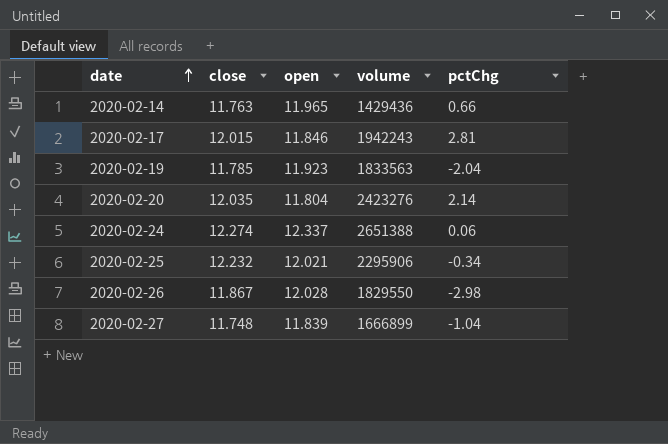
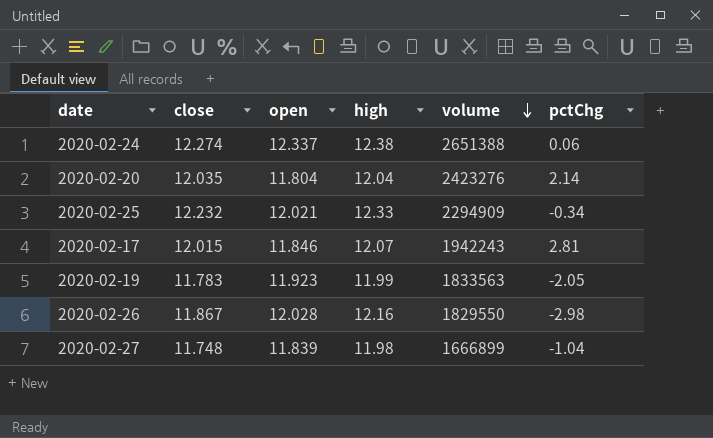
row order: date ascending -> volume descending
column high | position: none -> 4
row 2020-02-14: 11.763 | 11.965 | 1429436 | 0.66 -> none
2020-02-25 | volume: 2295906 -> 2294909
2020-02-19 | close: 11.785 -> 11.783
2020-02-19 | pctChg: -2.04 -> -2.05

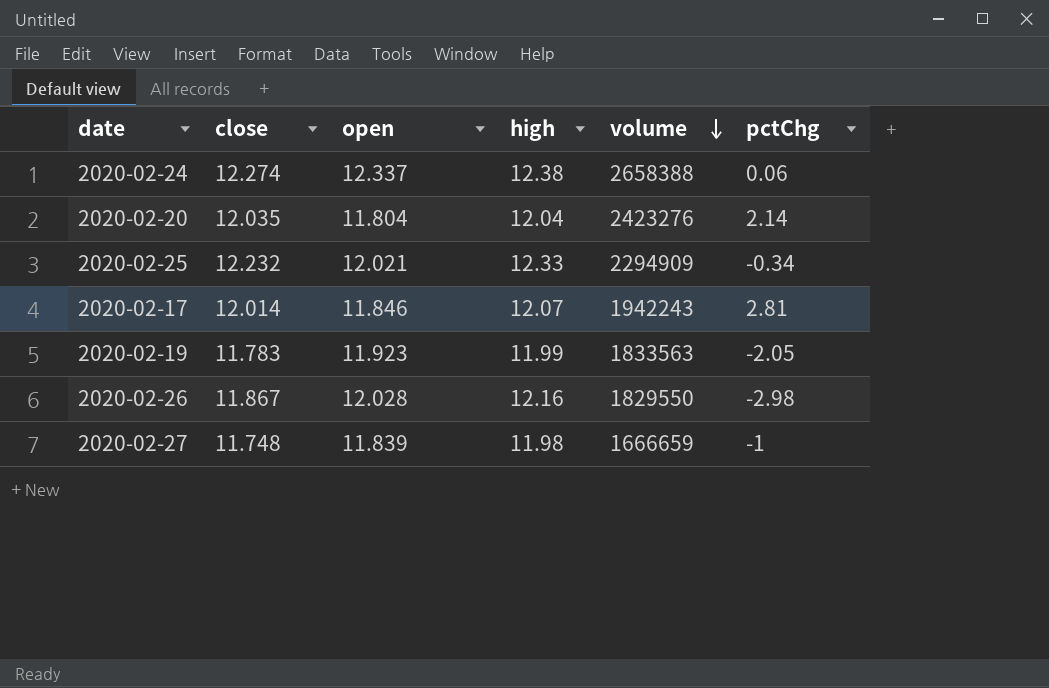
2020-02-24 | volume: 2651388 -> 2658388
2020-02-17 | close: 12.015 -> 12.014
2020-02-27 | volume: 1666899 -> 1666659
2020-02-27 | pctChg: -1.04 -> -1

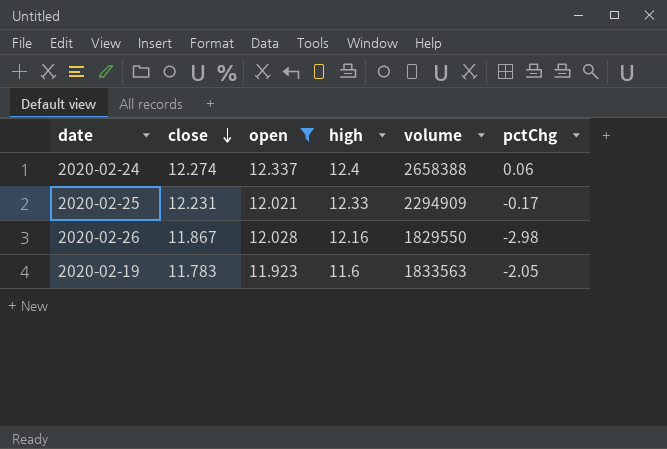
filter: none -> open >= 11.923
row order: volume descending -> close descending
2020-02-24 | high: 12.38 -> 12.4
2020-02-25 | close: 12.232 -> 12.231
2020-02-25 | pctChg: -0.34 -> -0.17
2020-02-19 | high: 11.99 -> 11.6

